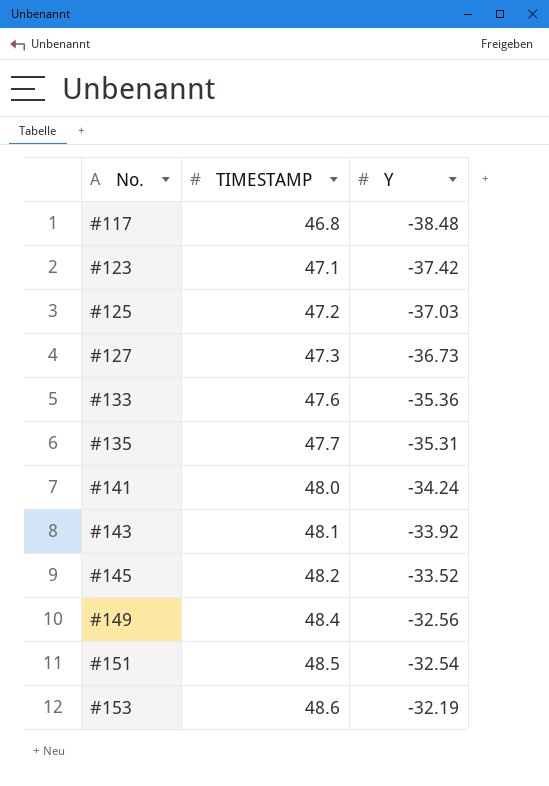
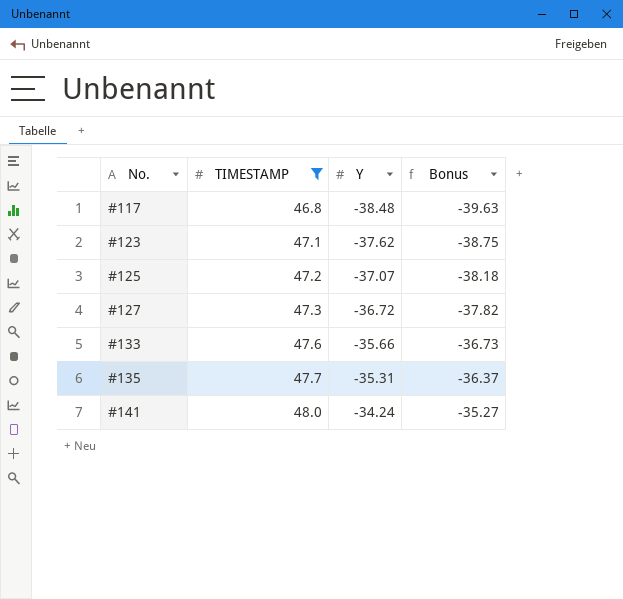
filter: none -> TIMESTAMP <= 48.0
column Bonus | formula: none -> [Y] * 1.03
#123 | Y: -37.42 -> -37.62
#125 | Y: -37.03 -> -37.07
#127 | Y: -36.73 -> -36.72
#133 | Y: -35.36 -> -35.66

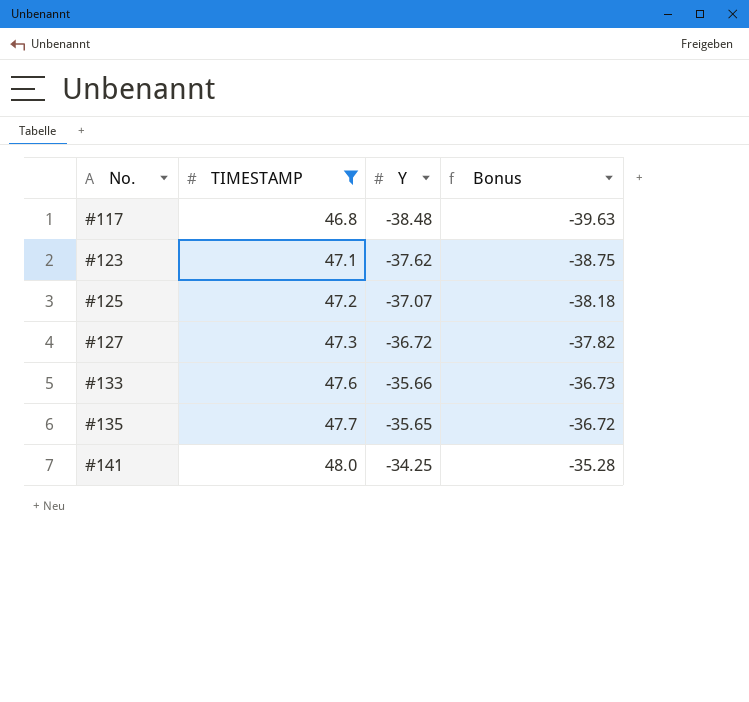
#135 | Y: -35.31 -> -35.65
#135 | Bonus: -36.37 -> -36.72
#141 | Y: -34.24 -> -34.25
#141 | Bonus: -35.27 -> -35.28

